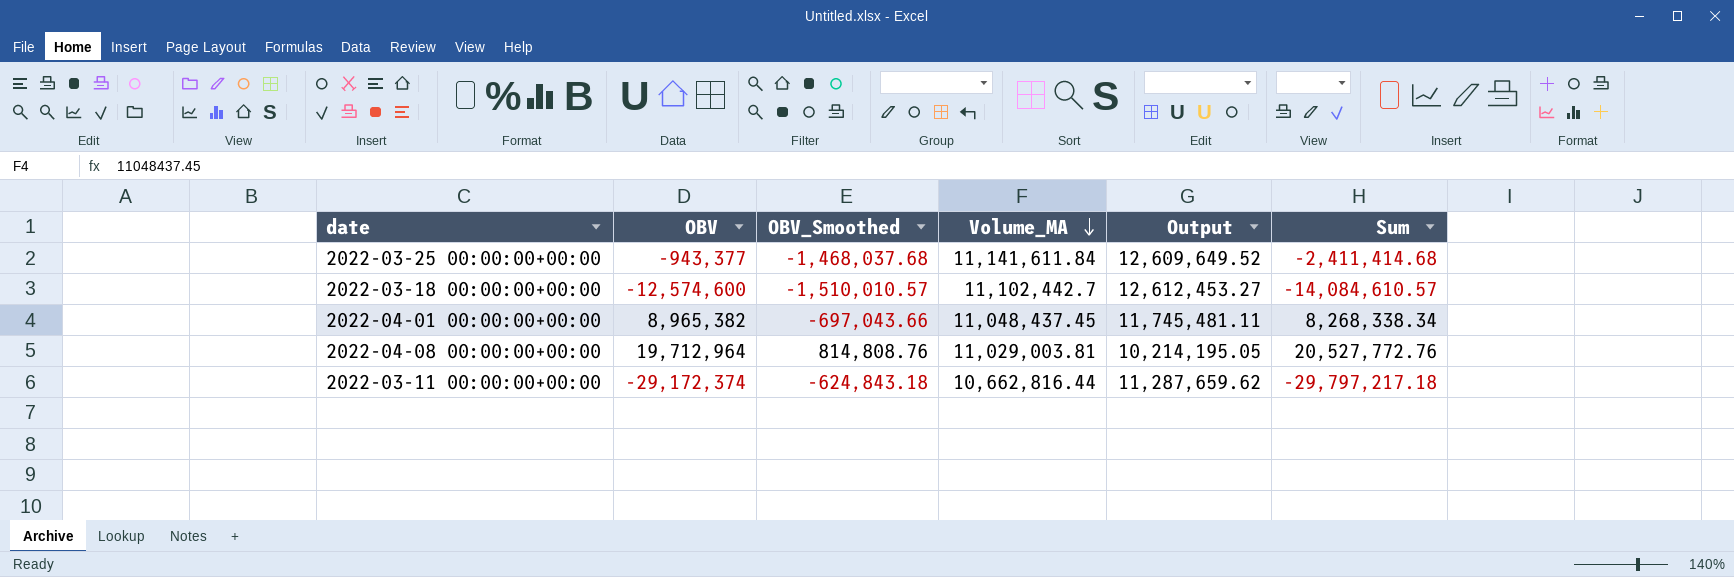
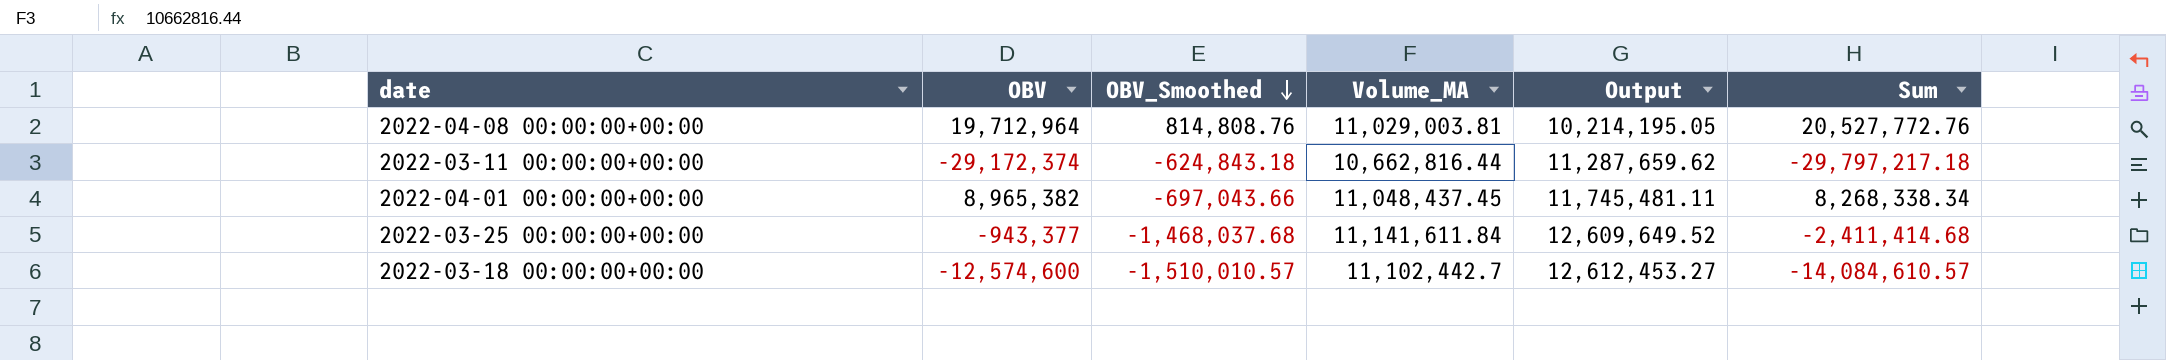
row order: Volume_MA descending -> OBV_Smoothed descending

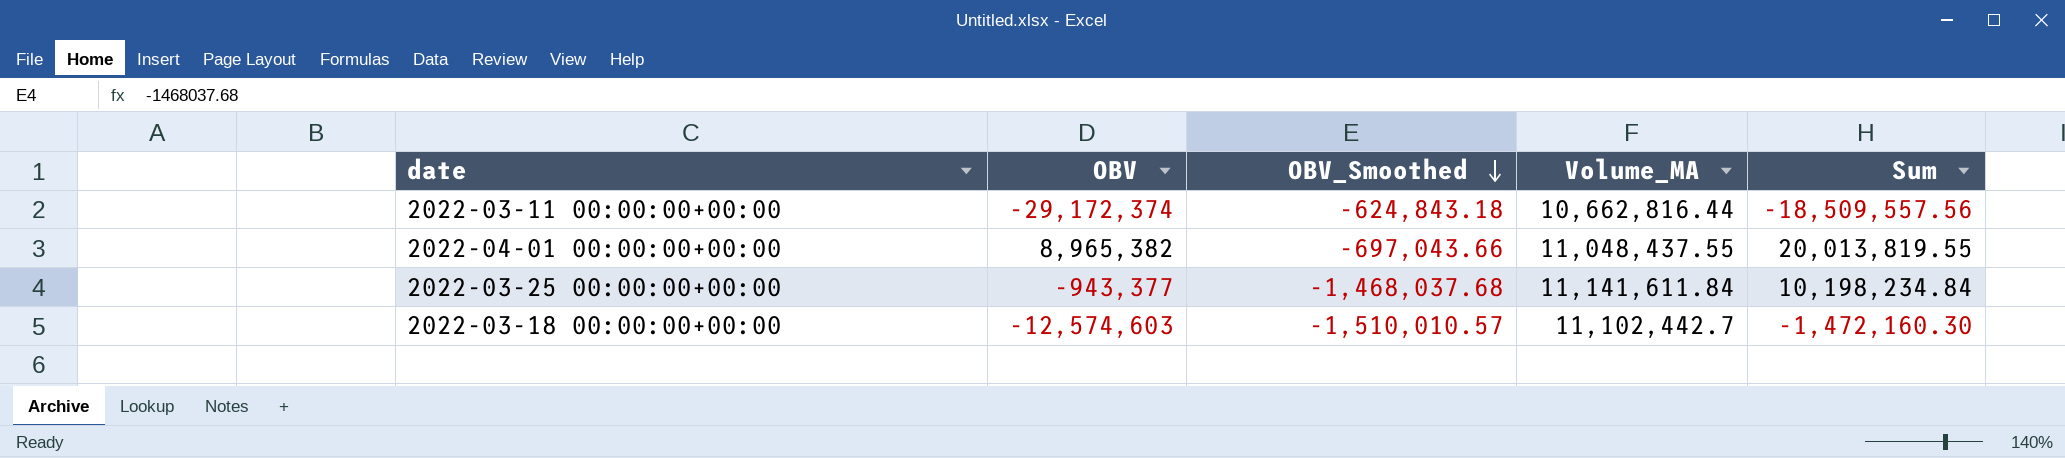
column Output | formula: [Volume_MA] - [OBV_Smoothed] -> none
column Sum | formula: [OBV] + [OBV_Smoothed] -> [OBV] + [Volume_MA]
row 2022-04-08 00:00:00+00:00: 19,712,964 | 814,808.76 | 11,029,003.81 | 10,214,195.05 | 20,527,772.76 -> none
2022-04-01 00:00:00+00:00 | Volume_MA: 11,048,437.45 -> 11,048,437.55
2022-03-18 00:00:00+00:00 | OBV: -12,574,600 -> -12,574,603

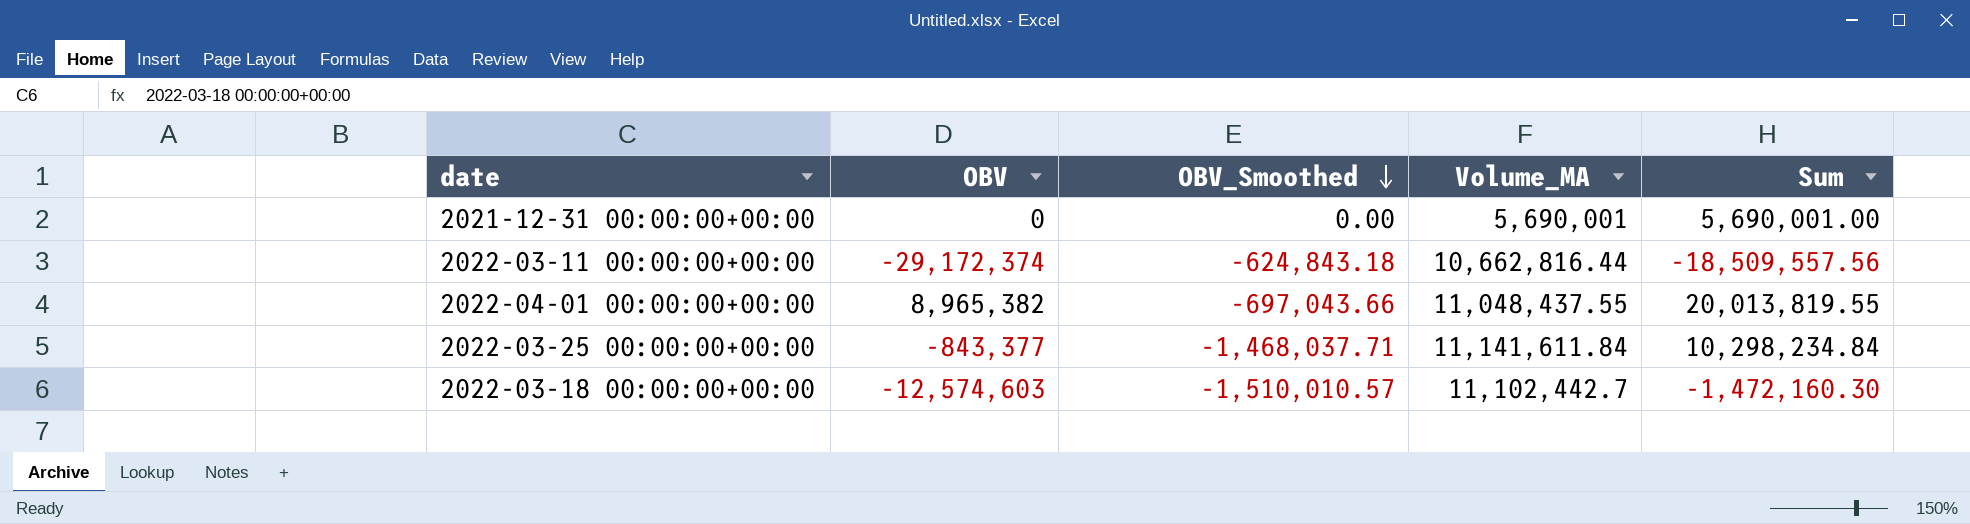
row 2021-12-31 00:00:00+00:00: none -> 0 | 0.00 | 5,690,001 | 5,690,001.00
2022-03-25 00:00:00+00:00 | OBV: -943,377 -> -843,377
2022-03-25 00:00:00+00:00 | OBV_Smoothed: -1,468,037.68 -> -1,468,037.71
2022-03-25 00:00:00+00:00 | Sum: 10,198,234.84 -> 10,298,234.84

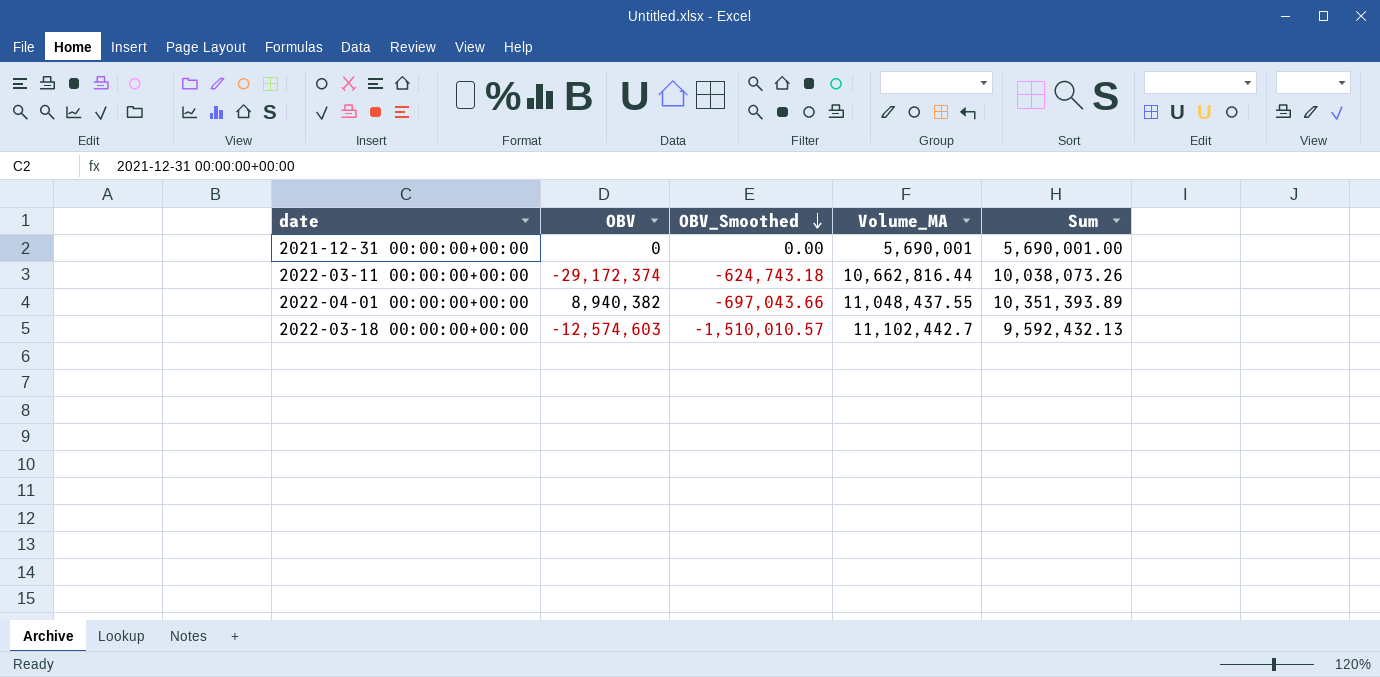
column Sum | formula: [OBV] + [Volume_MA] -> [OBV_Smoothed] + [Volume_MA]
row 2022-03-25 00:00:00+00:00: -843,377 | -1,468,037.71 | 11,141,611.84 | 10,298,234.84 -> none
2022-03-11 00:00:00+00:00 | OBV_Smoothed: -624,843.18 -> -624,743.18
2022-04-01 00:00:00+00:00 | OBV: 8,965,382 -> 8,940,382

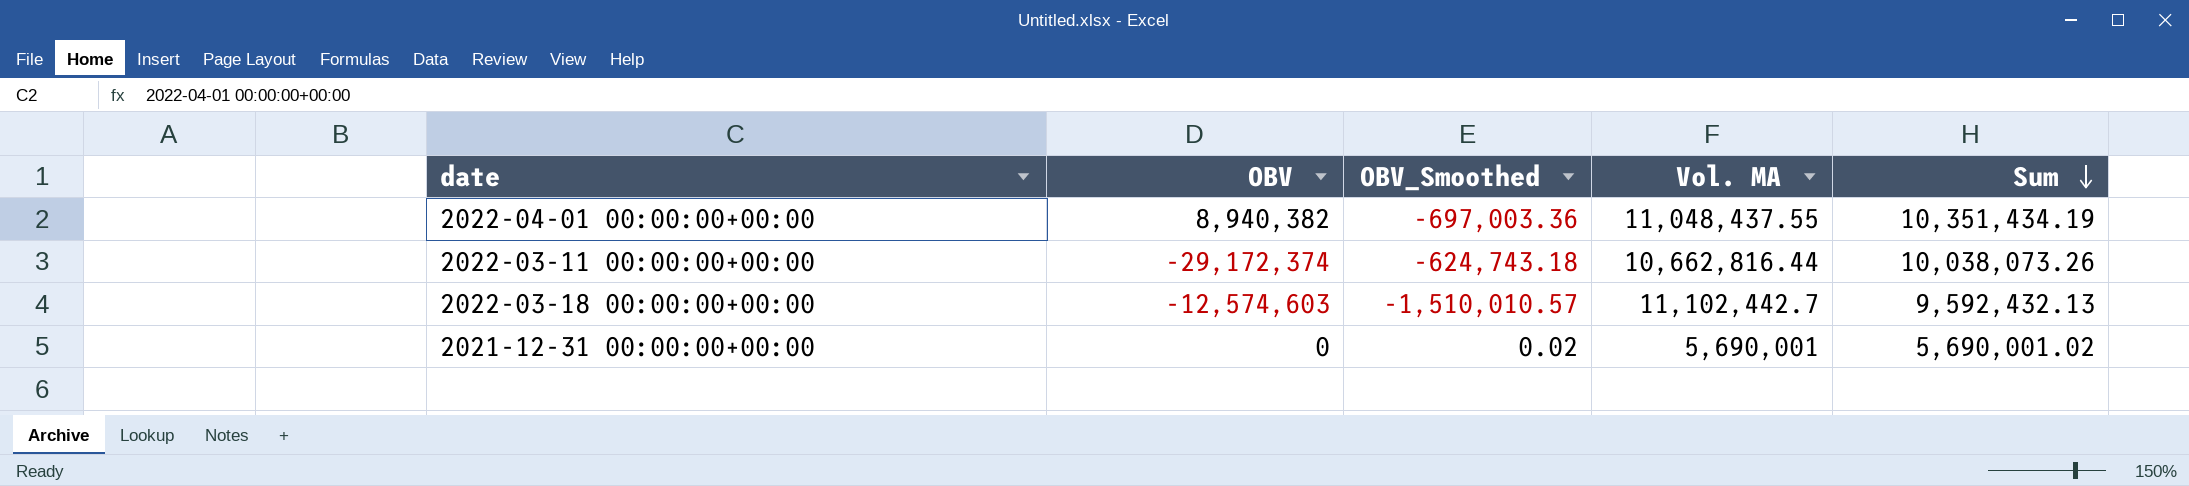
row order: OBV_Smoothed descending -> Sum descending
column name: Volume_MA -> Vol. MA
2022-04-01 00:00:00+00:00 | OBV_Smoothed: -697,043.66 -> -697,003.36
2022-04-01 00:00:00+00:00 | Sum: 10,351,393.89 -> 10,351,434.19
2021-12-31 00:00:00+00:00 | OBV_Smoothed: 0.00 -> 0.02
2021-12-31 00:00:00+00:00 | Sum: 5,690,001.00 -> 5,690,001.02

